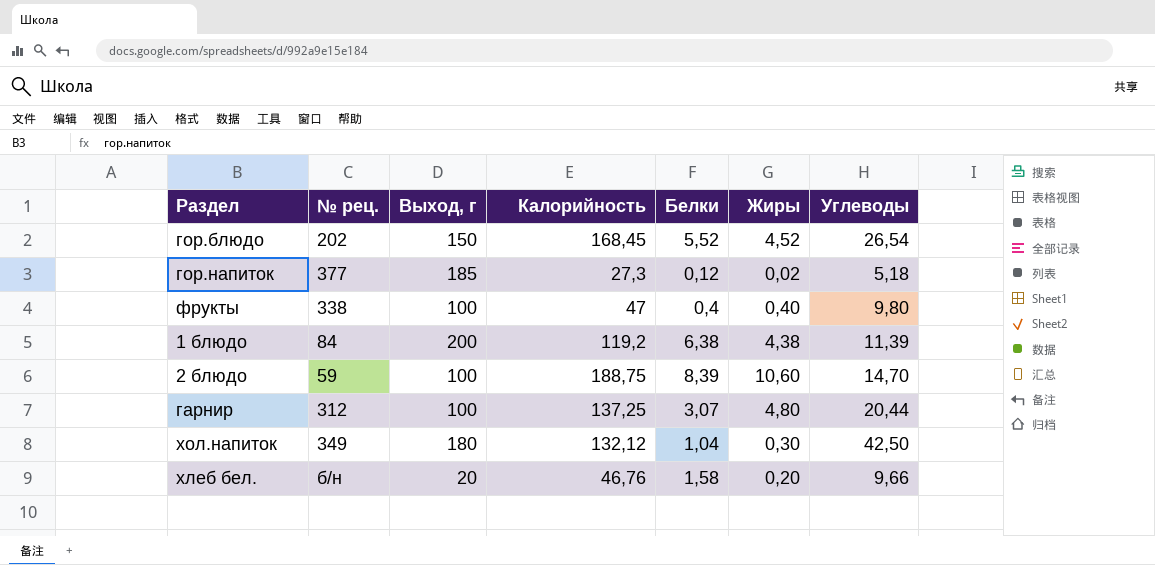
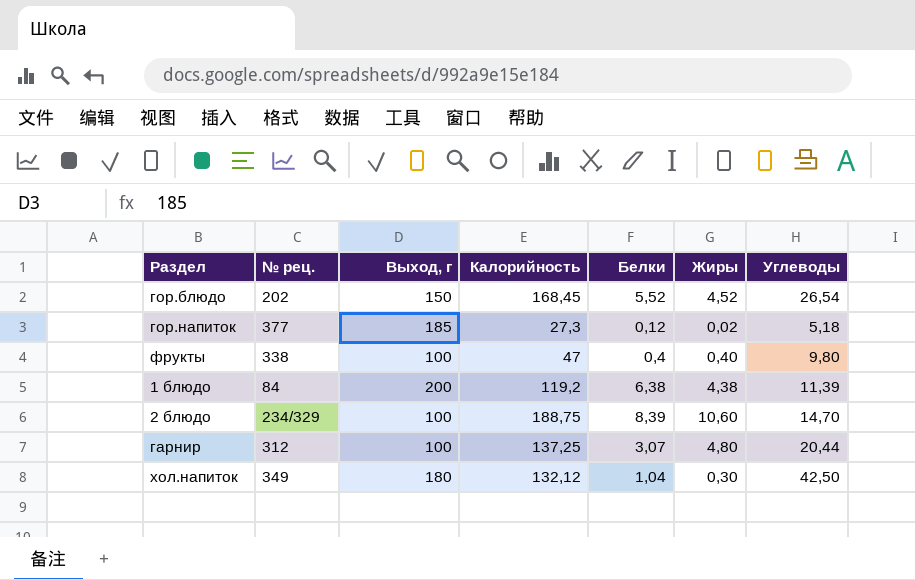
row хлеб бел.: б/н | 20 | 46,76 | 1,58 | 0,20 | 9,66 -> none
2 блюдо | № рец.: 59 -> 234/329

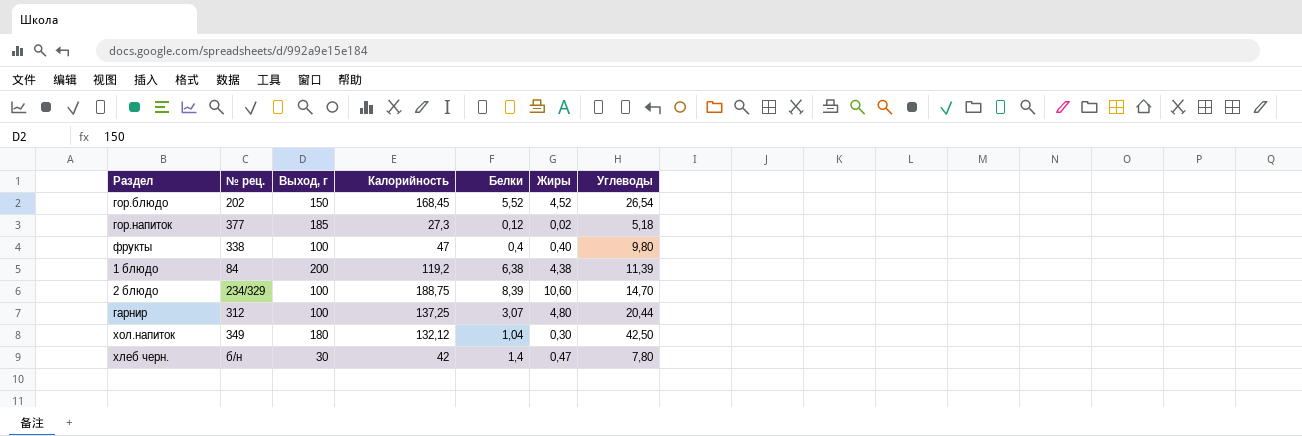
row хлеб черн.: none -> б/н | 30 | 42 | 1,4 | 0,47 | 7,80

